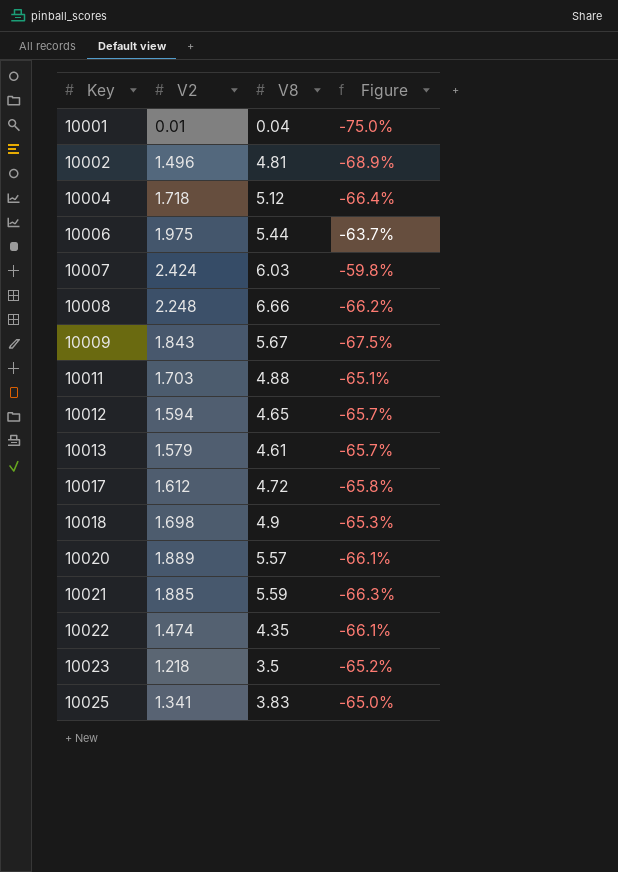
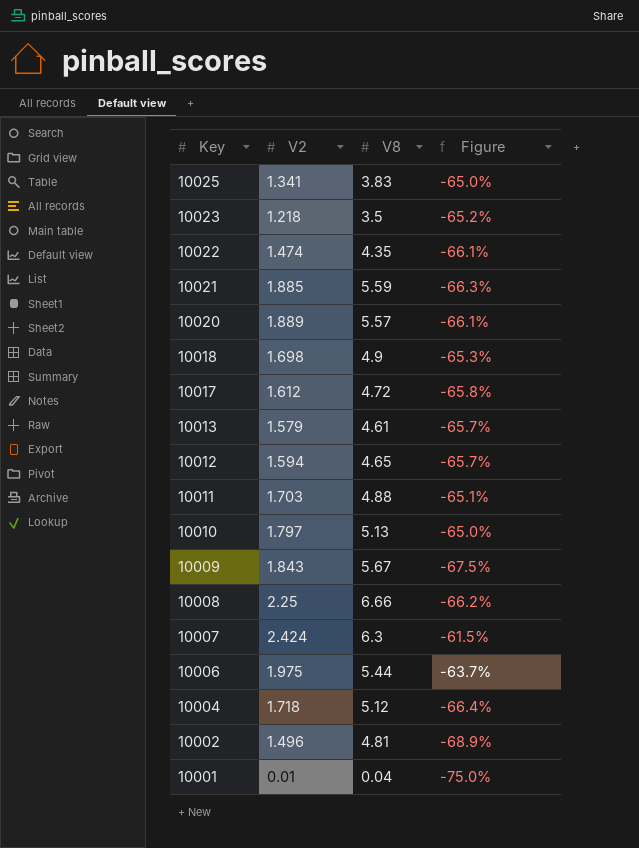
row order: Key ascending -> Key descending
row 10010: none -> 1.797 | 5.13 | -65.0%
10008 | V2: 2.248 -> 2.25
10007 | V8: 6.03 -> 6.3
10007 | Figure: -59.8% -> -61.5%

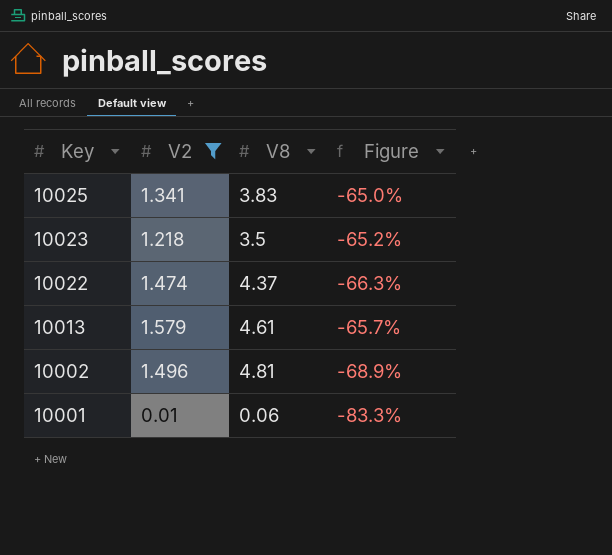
filter: none -> V2 <= 1.579
10022 | V8: 4.35 -> 4.37
10022 | Figure: -66.1% -> -66.3%
10001 | V8: 0.04 -> 0.06
10001 | Figure: -75.0% -> -83.3%

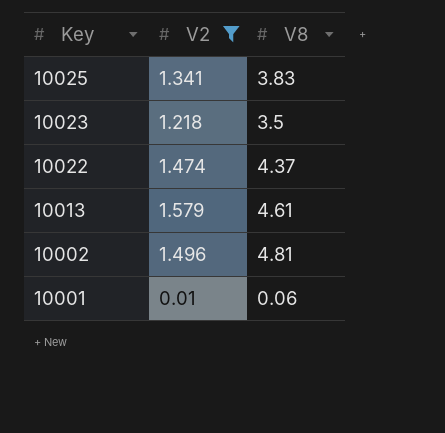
column Figure | formula: ([V2] - [V8]) / [V8] -> none

